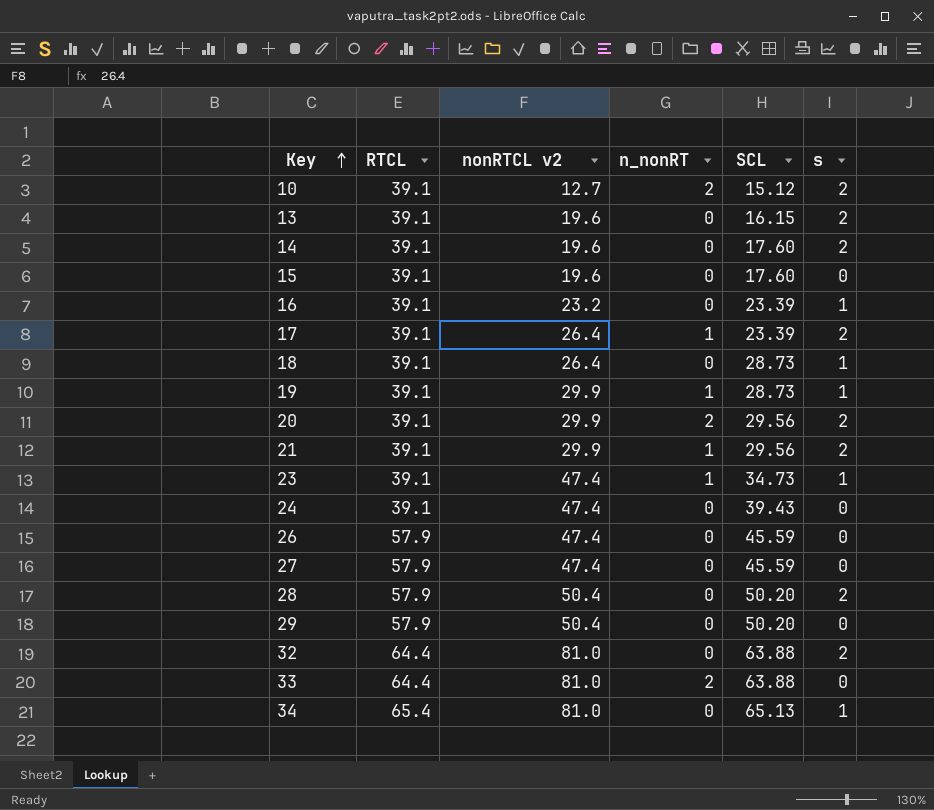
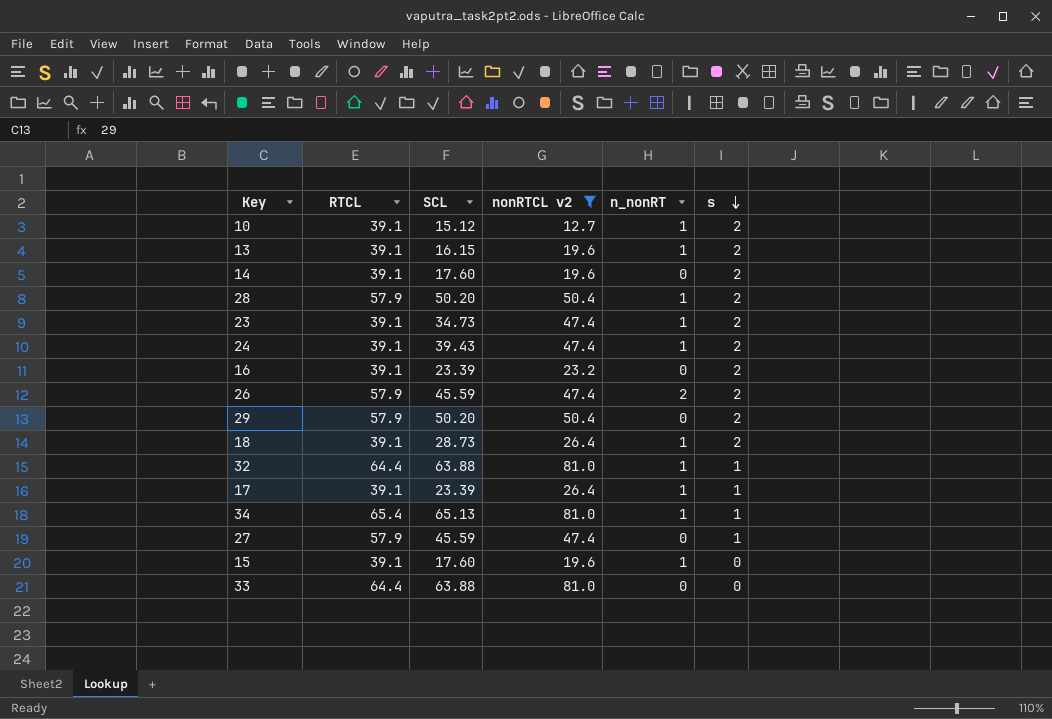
filter: none -> nonRTCL v2 != 29.9
row order: Key ascending -> s descending
column SCL | position: 5 -> 3
10 | n_nonRT: 2 -> 1
13 | n_nonRT: 0 -> 1
28 | n_nonRT: 0 -> 1
23 | s: 1 -> 2
24 | n_nonRT: 0 -> 1
24 | s: 0 -> 2
16 | s: 1 -> 2
26 | n_nonRT: 0 -> 2
26 | s: 0 -> 2
29 | s: 0 -> 2
18 | n_nonRT: 0 -> 1
18 | s: 1 -> 2
32 | n_nonRT: 0 -> 1
32 | s: 2 -> 1
17 | s: 2 -> 1
34 | n_nonRT: 0 -> 1
27 | s: 0 -> 1
15 | n_nonRT: 0 -> 1
33 | n_nonRT: 2 -> 0

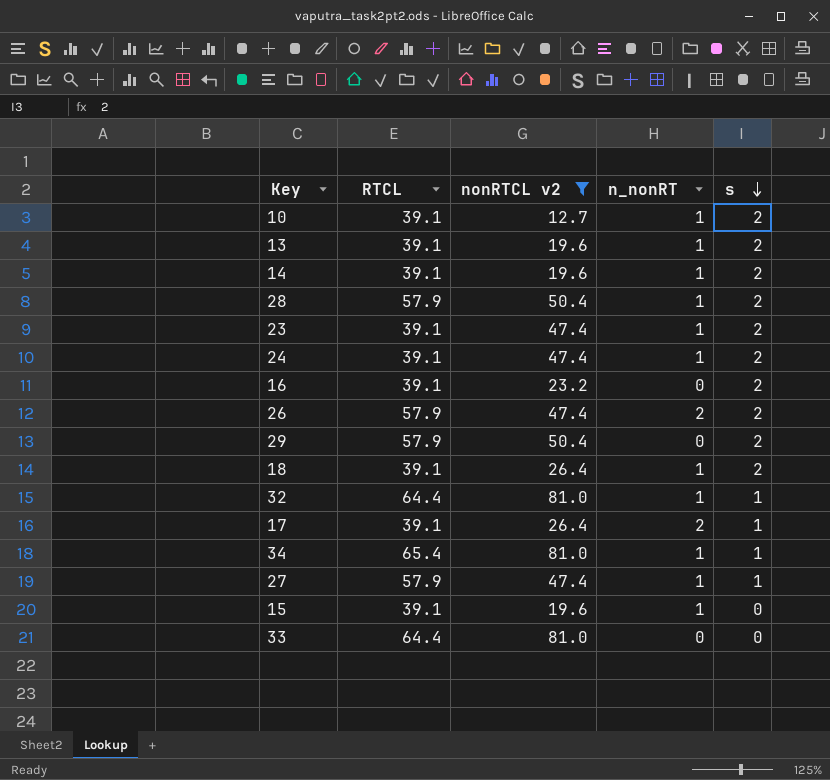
column SCL | position: 3 -> none
14 | n_nonRT: 0 -> 1
17 | n_nonRT: 1 -> 2
27 | n_nonRT: 0 -> 1

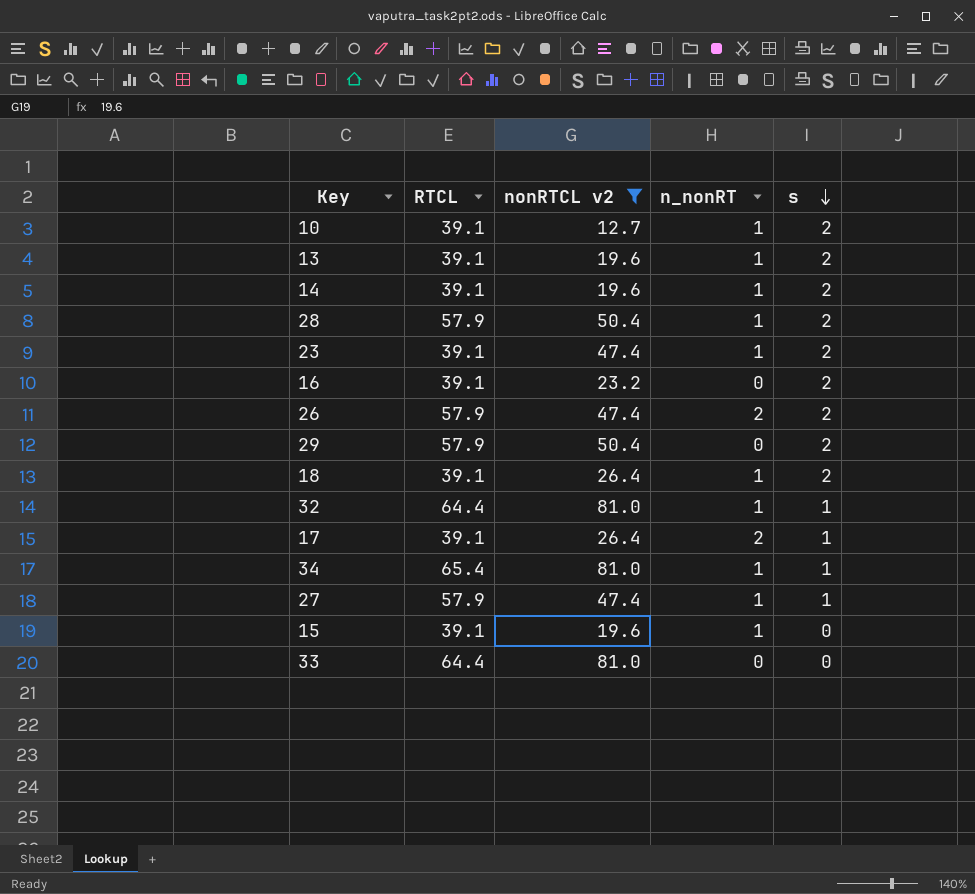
row 24: 39.1 | 47.4 | 1 | 2 -> none

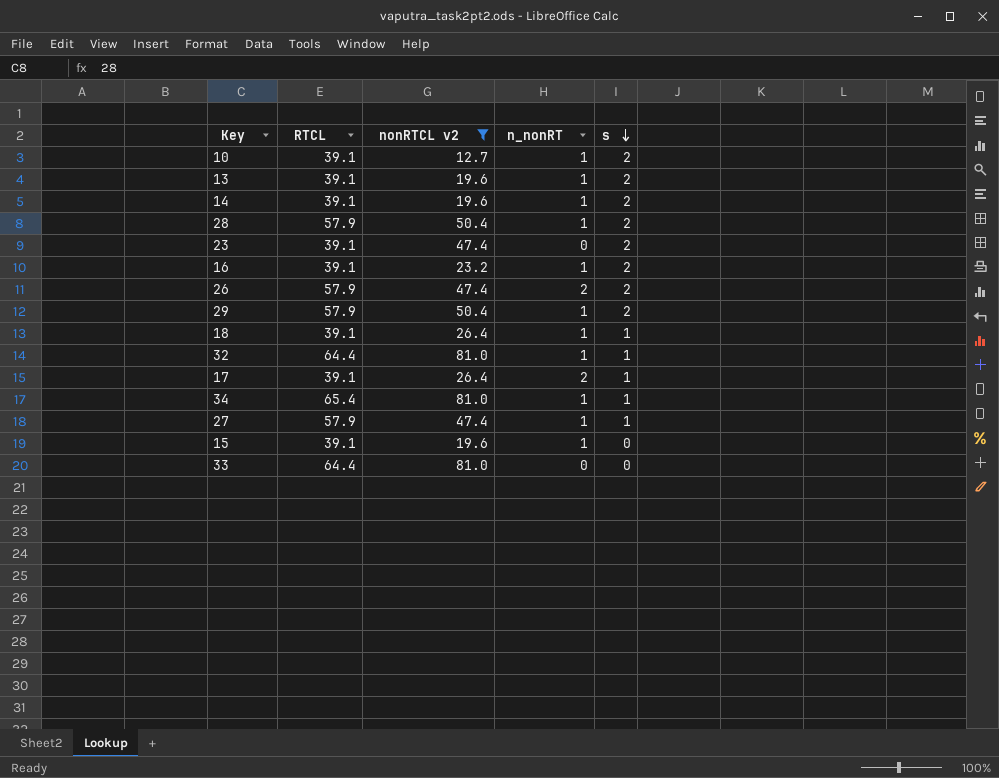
23 | n_nonRT: 1 -> 0
16 | n_nonRT: 0 -> 1
29 | n_nonRT: 0 -> 1
18 | s: 2 -> 1

